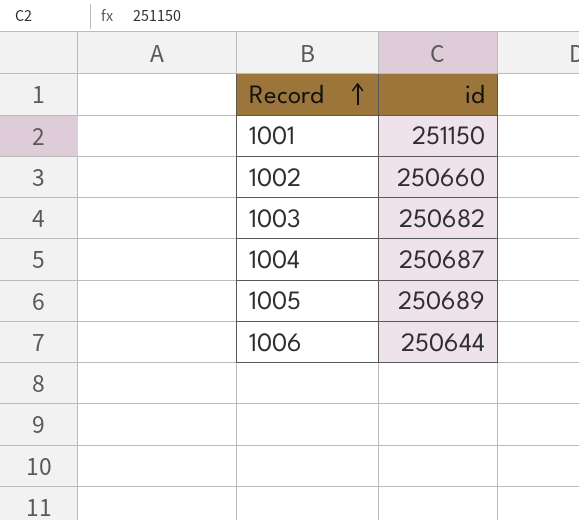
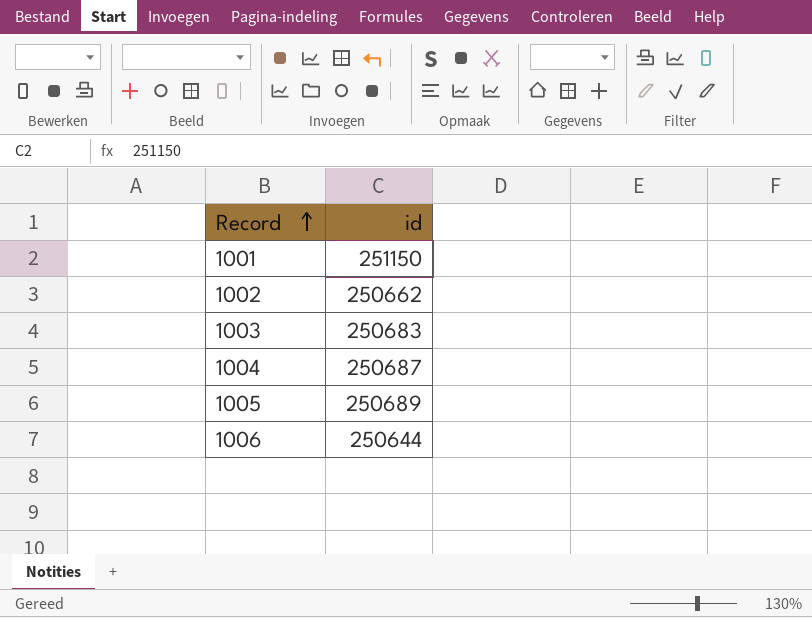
1002 | id: 250660 -> 250662
1003 | id: 250682 -> 250683

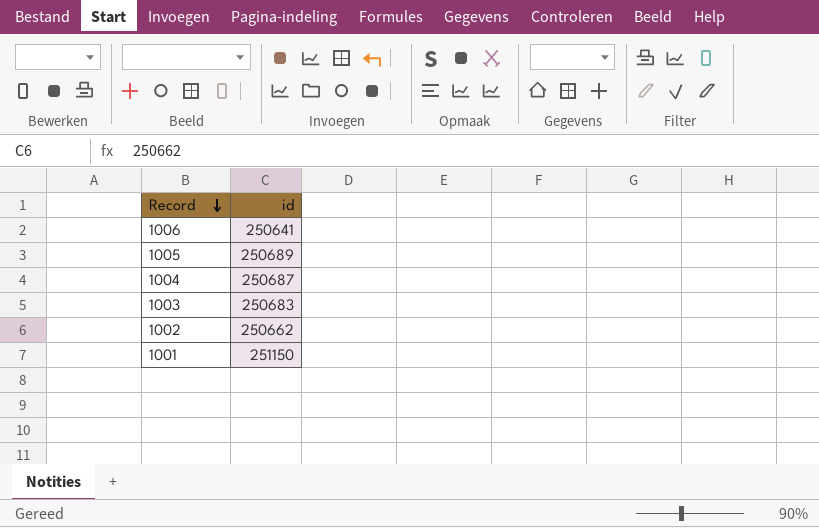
row order: Record ascending -> Record descending
1006 | id: 250644 -> 250641

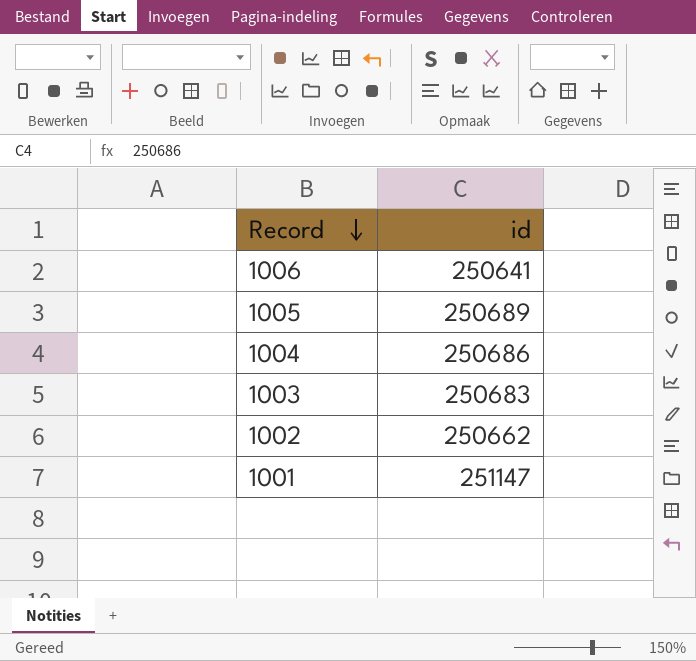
1004 | id: 250687 -> 250686
1001 | id: 251150 -> 251147

